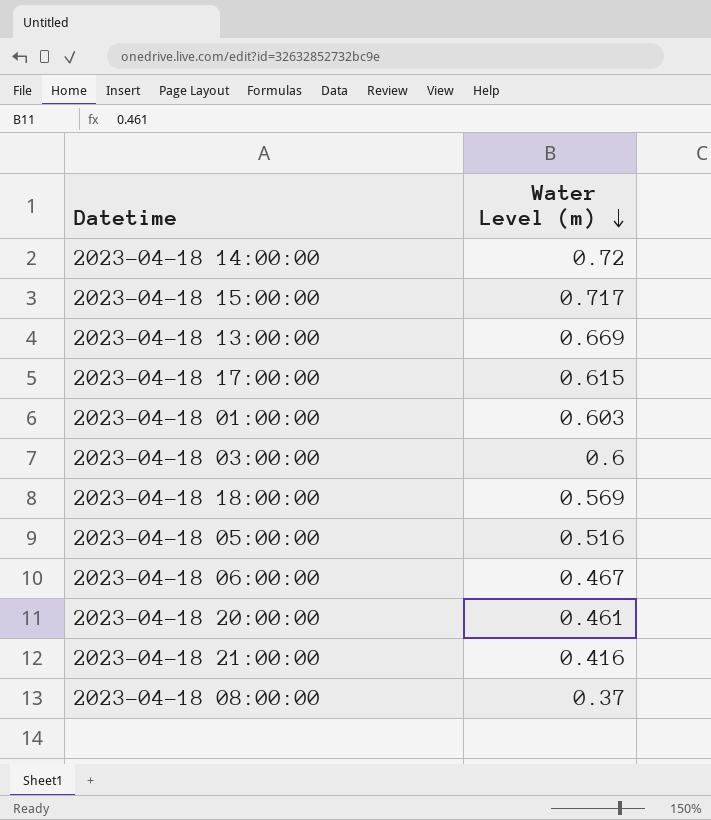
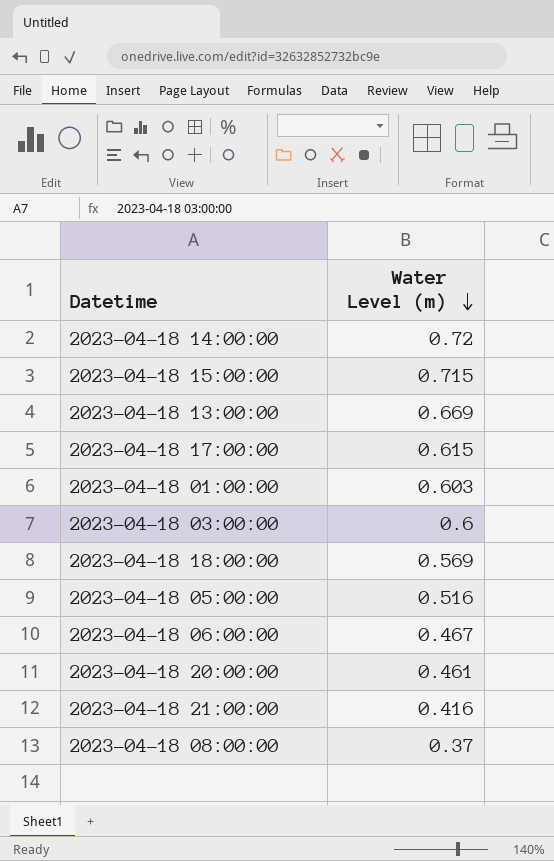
2023-04-18 15:00:00 | Water Level (m): 0.717 -> 0.715

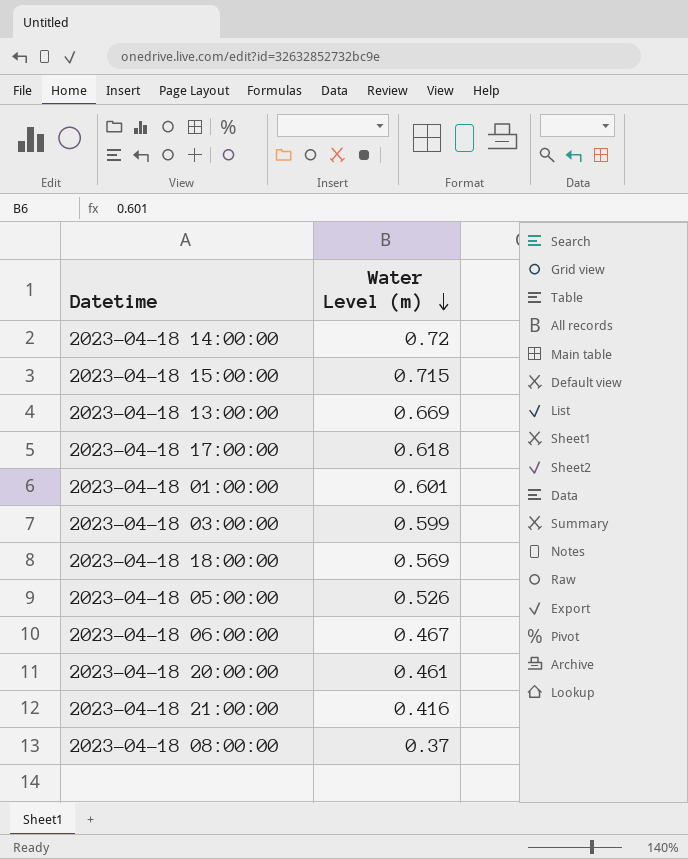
2023-04-18 17:00:00 | Water Level (m): 0.615 -> 0.618
2023-04-18 01:00:00 | Water Level (m): 0.603 -> 0.601
2023-04-18 03:00:00 | Water Level (m): 0.6 -> 0.599
2023-04-18 05:00:00 | Water Level (m): 0.516 -> 0.526

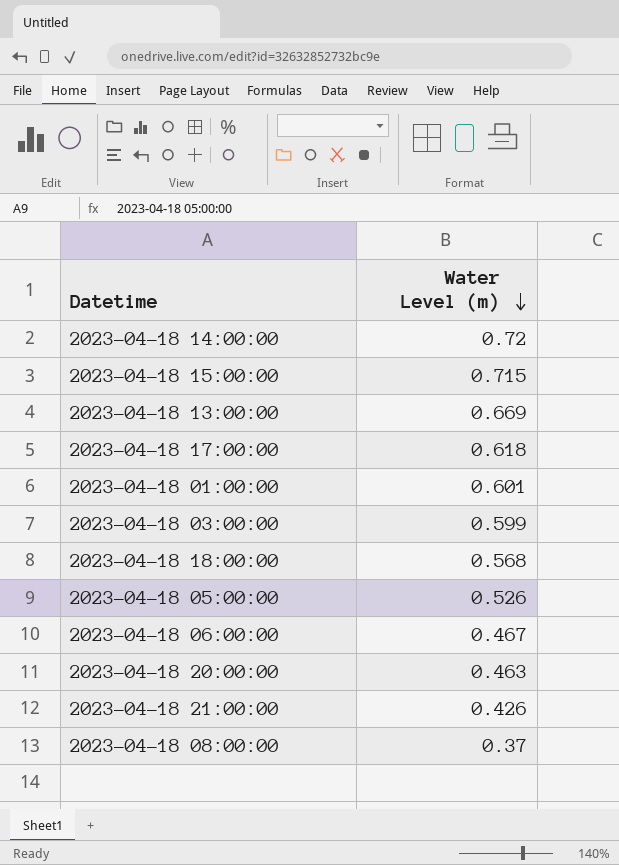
2023-04-18 18:00:00 | Water Level (m): 0.569 -> 0.568
2023-04-18 20:00:00 | Water Level (m): 0.461 -> 0.463
2023-04-18 21:00:00 | Water Level (m): 0.416 -> 0.426

